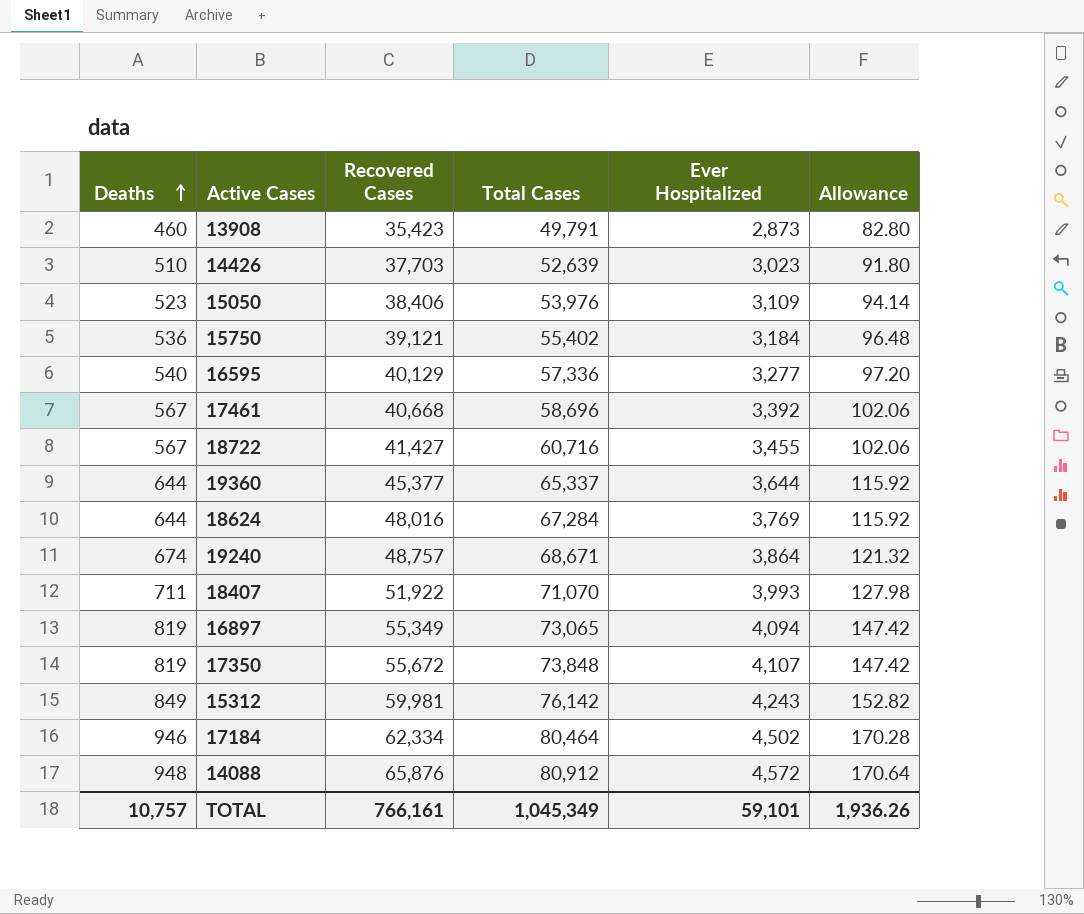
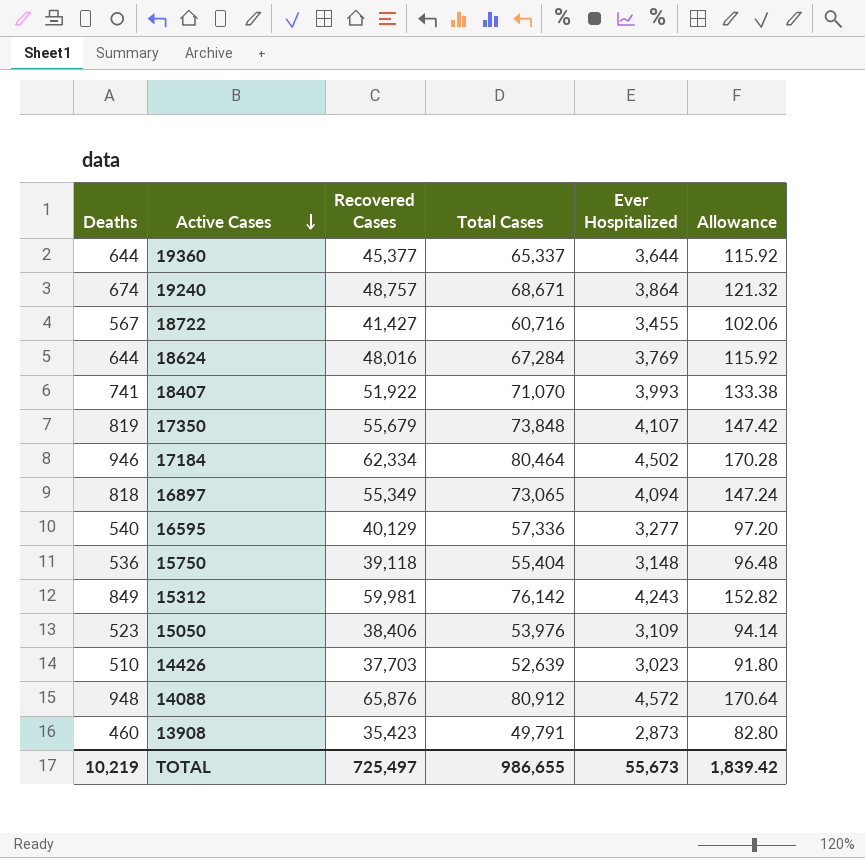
row order: Deaths ascending -> Active Cases descending
row 17461: 567 | 40,668 | 58,696 | 3,392 | 102.06 -> none
18407 | Deaths: 711 -> 741
18407 | Allowance: 127.98 -> 133.38
17350 | Recovered Cases: 55,672 -> 55,679
16897 | Deaths: 819 -> 818
16897 | Allowance: 147.42 -> 147.24
15750 | Recovered Cases: 39,121 -> 39,118
15750 | Total Cases: 55,402 -> 55,404
15750 | Ever Hospitalized: 3,184 -> 3,148
TOTAL | Deaths: 10,757 -> 10,219
TOTAL | Recovered Cases: 766,161 -> 725,497
TOTAL | Total Cases: 1,045,349 -> 986,655
TOTAL | Ever Hospitalized: 59,101 -> 55,673
TOTAL | Allowance: 1,936.26 -> 1,839.42

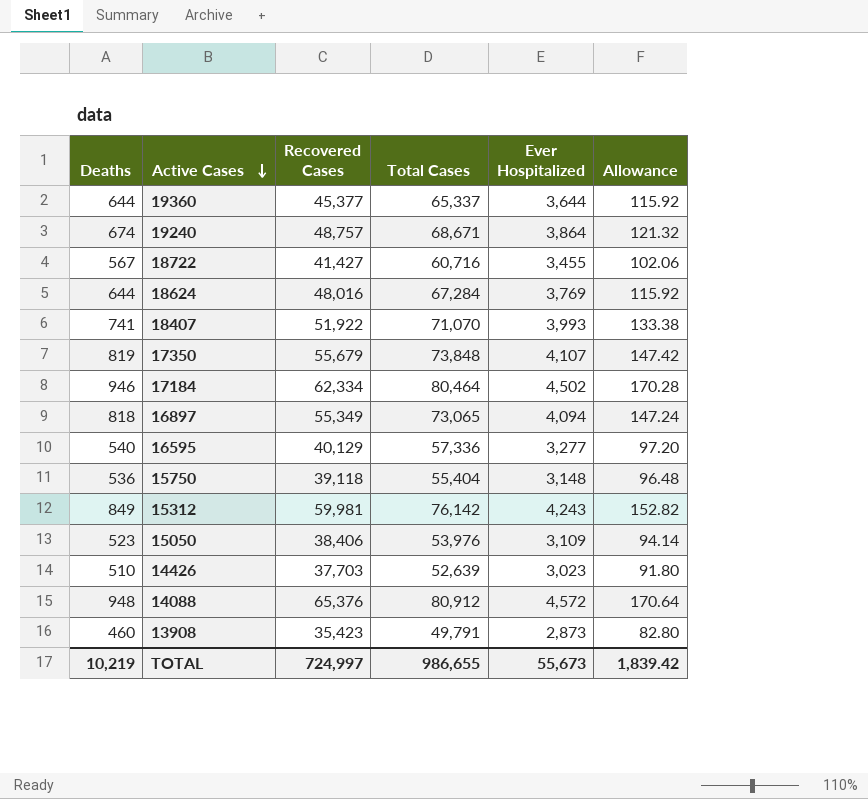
14088 | Recovered Cases: 65,876 -> 65,376
TOTAL | Recovered Cases: 725,497 -> 724,997

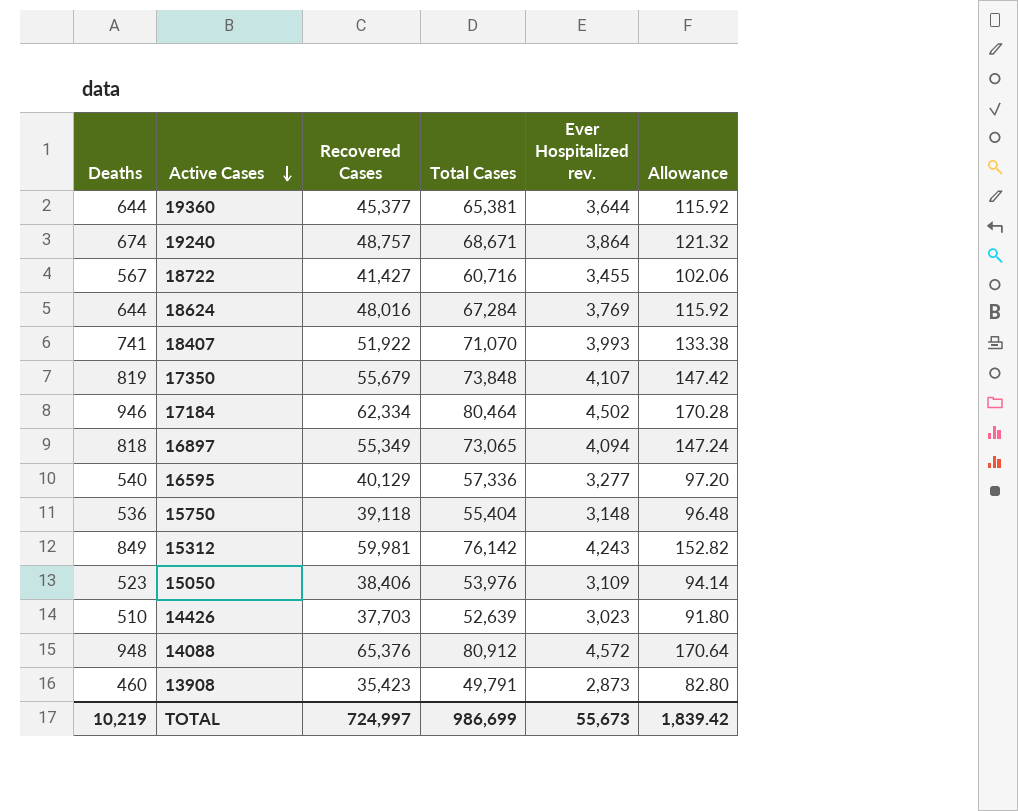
column name: Ever Hospitalized -> Ever Hospitalized rev.
19360 | Total Cases: 65,337 -> 65,381
TOTAL | Total Cases: 986,655 -> 986,699

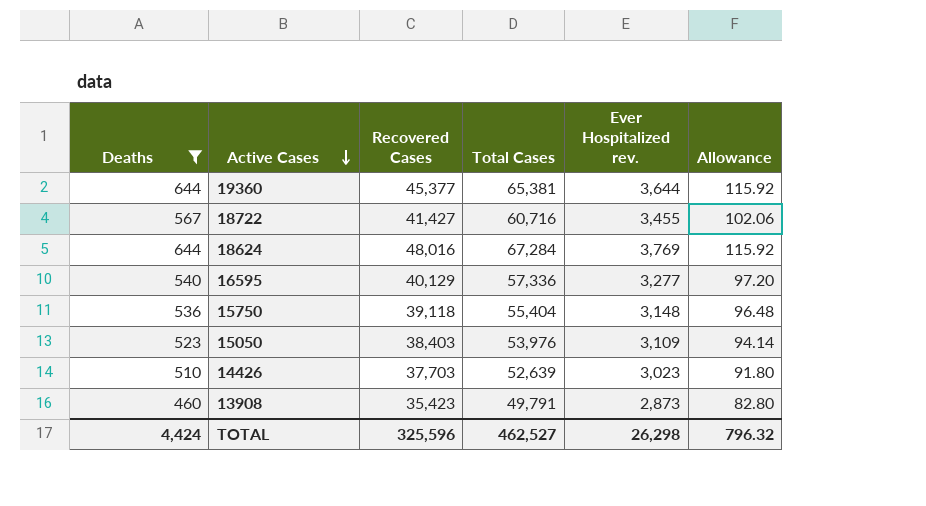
filter: none -> Deaths <= 644
15050 | Recovered Cases: 38,406 -> 38,403
TOTAL | Deaths: 10,219 -> 4,424
TOTAL | Recovered Cases: 724,997 -> 325,596
TOTAL | Total Cases: 986,699 -> 462,527
TOTAL | Ever Hospitalized rev.: 55,673 -> 26,298
TOTAL | Allowance: 1,839.42 -> 796.32

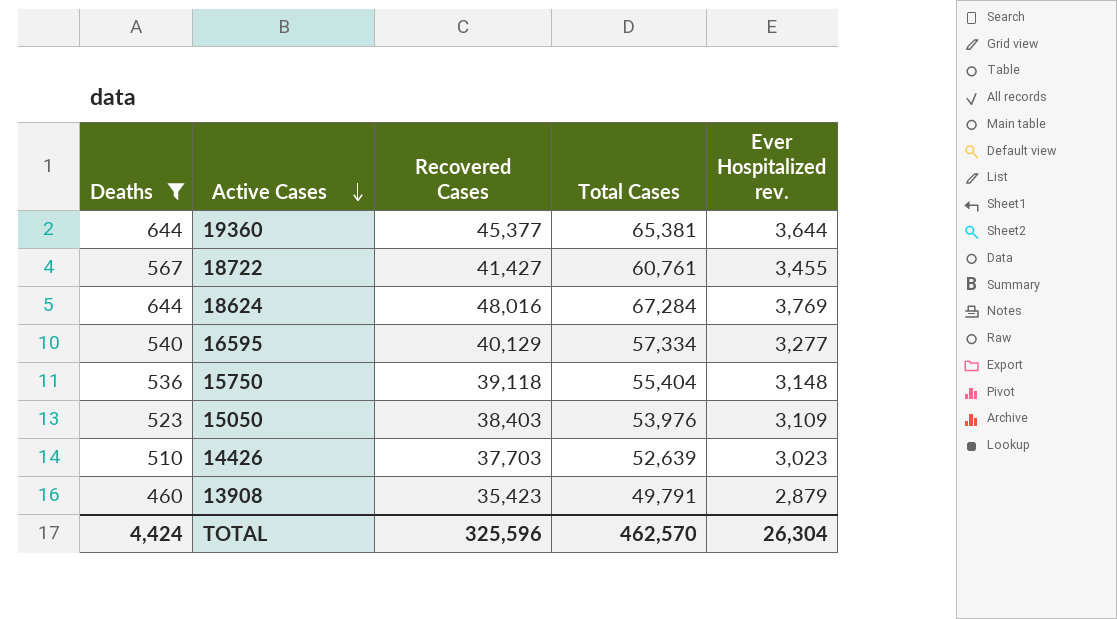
column Allowance | formula: [Deaths] * 0.18 -> none
18722 | Total Cases: 60,716 -> 60,761
16595 | Total Cases: 57,336 -> 57,334
13908 | Ever Hospitalized rev.: 2,873 -> 2,879
TOTAL | Total Cases: 462,527 -> 462,570
TOTAL | Ever Hospitalized rev.: 26,298 -> 26,304

